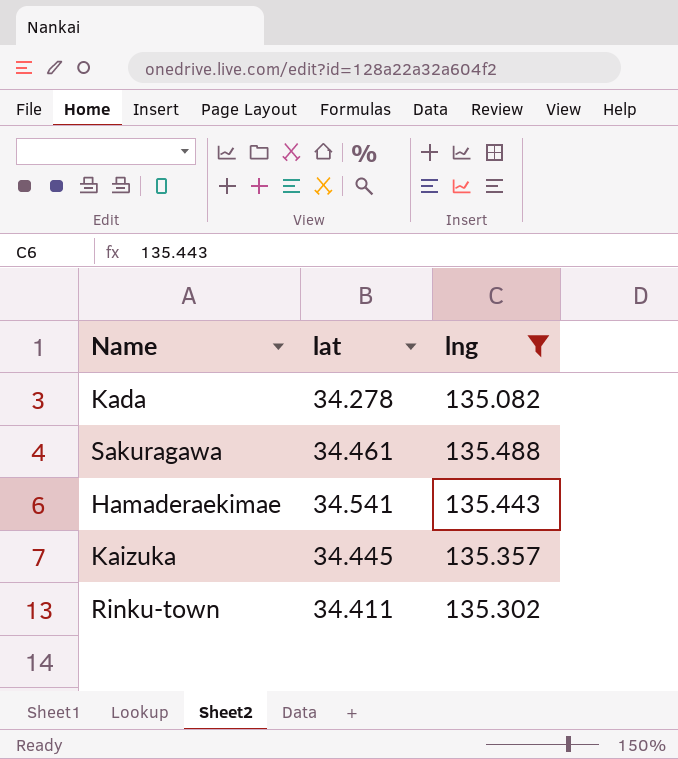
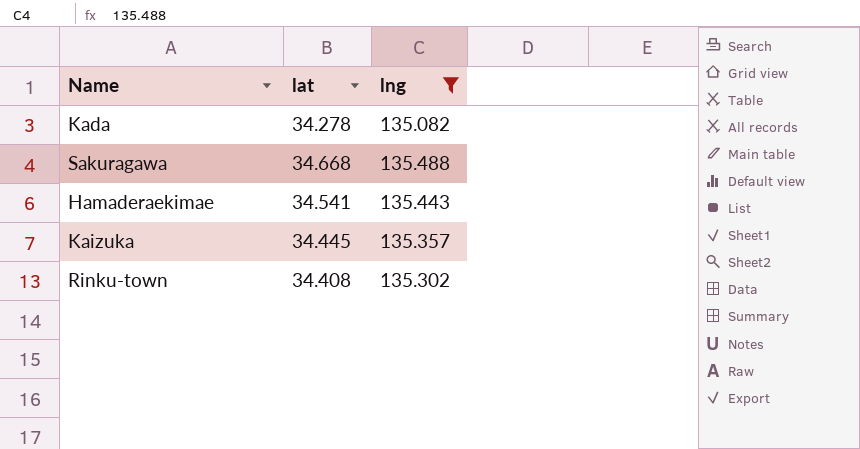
Sakuragawa | lat: 34.461 -> 34.668
Rinku-town | lat: 34.411 -> 34.408

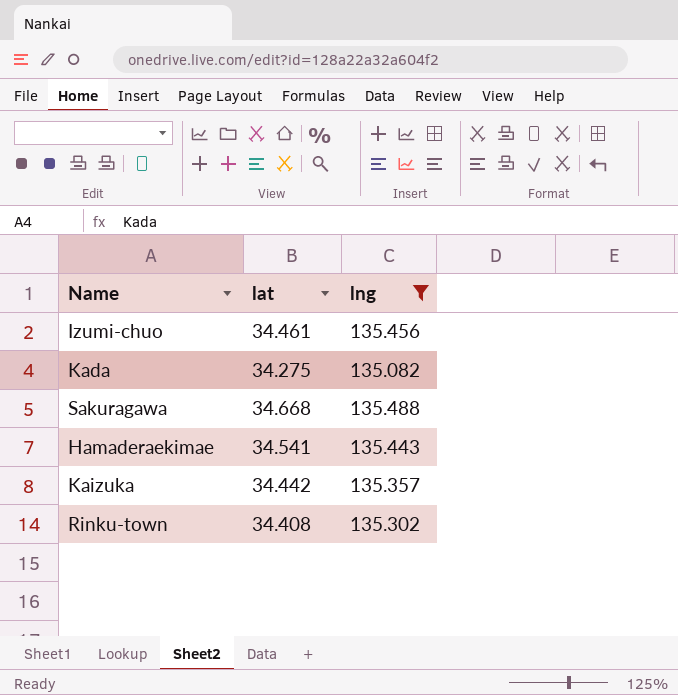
row Izumi-chuo: none -> 34.461 | 135.456
Kada | lat: 34.278 -> 34.275
Kaizuka | lat: 34.445 -> 34.442

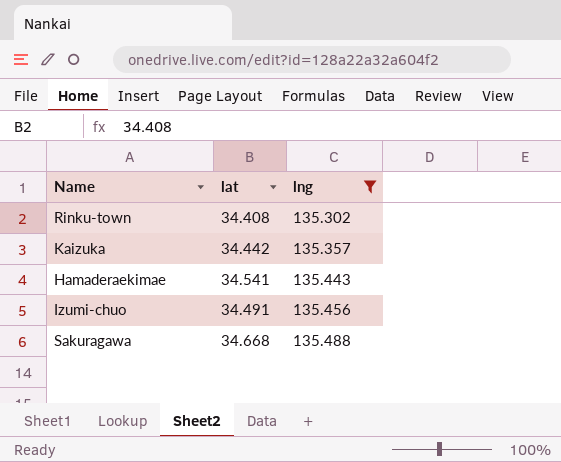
row order: none -> lng ascending
row Kada: 34.275 | 135.082 -> none
Izumi-chuo | lat: 34.461 -> 34.491

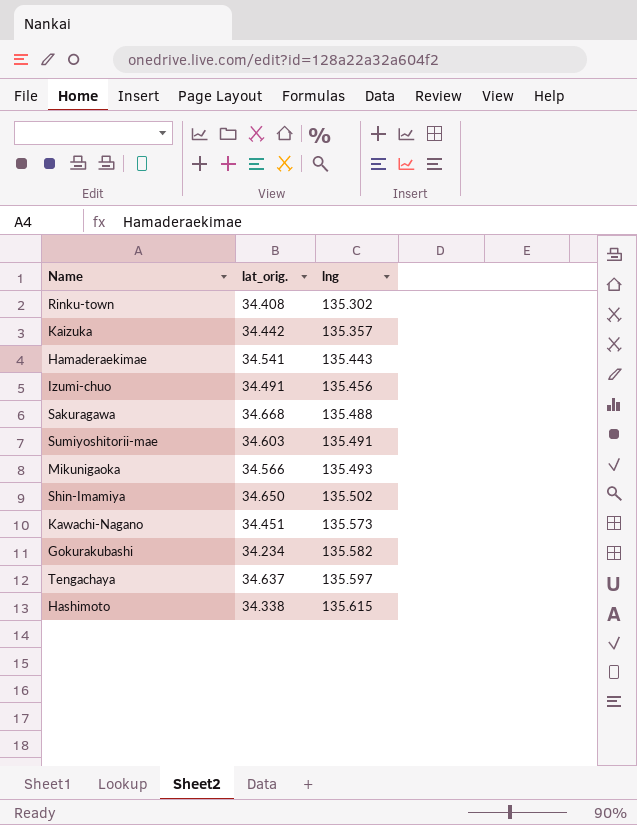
filter: lng <= 135.488 -> none
column name: lat -> lat_orig.

